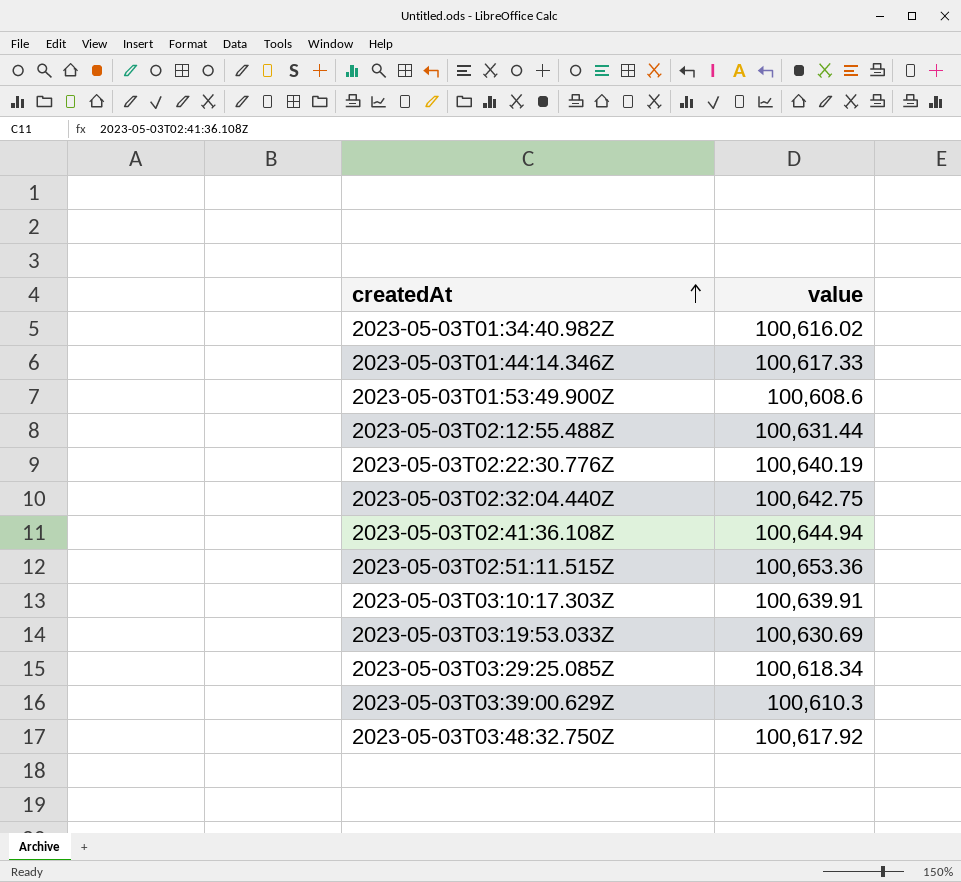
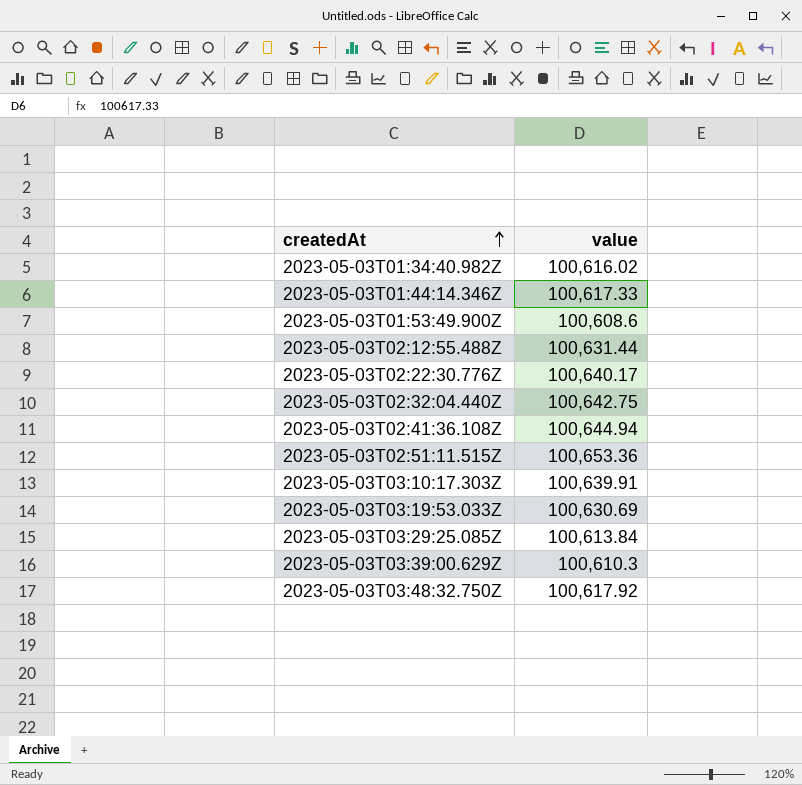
2023-05-03T02:22:30.776Z | value: 100,640.19 -> 100,640.17
2023-05-03T03:29:25.085Z | value: 100,618.34 -> 100,613.84

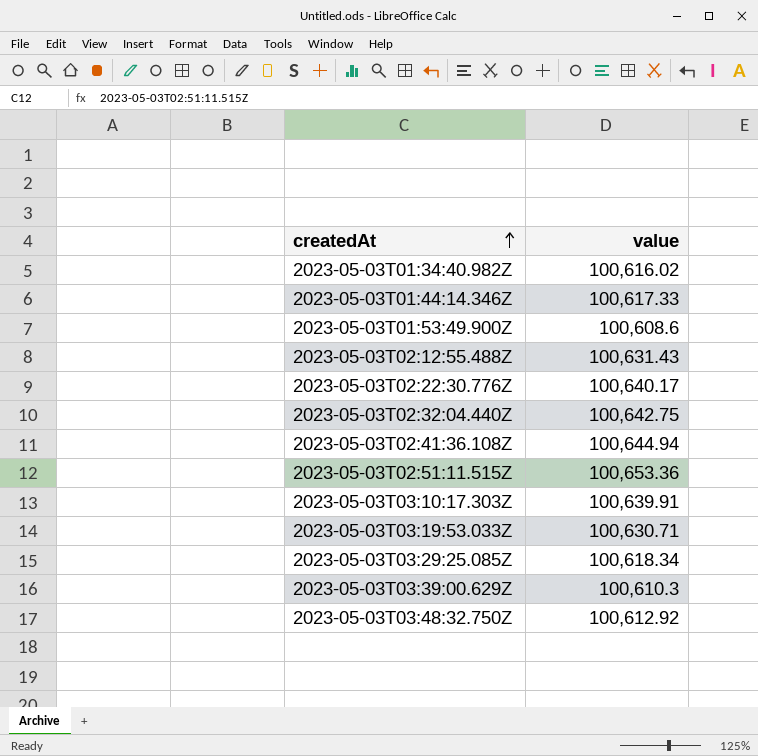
2023-05-03T02:12:55.488Z | value: 100,631.44 -> 100,631.43
2023-05-03T03:19:53.033Z | value: 100,630.69 -> 100,630.71
2023-05-03T03:29:25.085Z | value: 100,613.84 -> 100,618.34
2023-05-03T03:48:32.750Z | value: 100,617.92 -> 100,612.92

